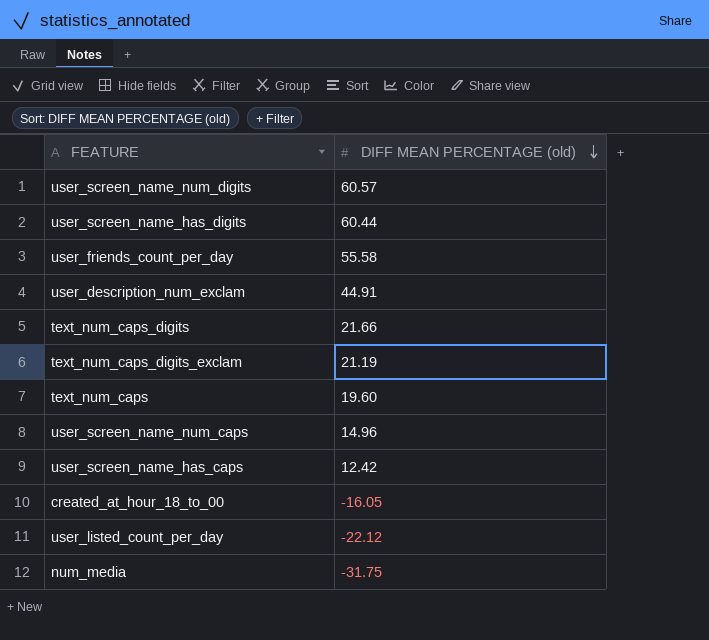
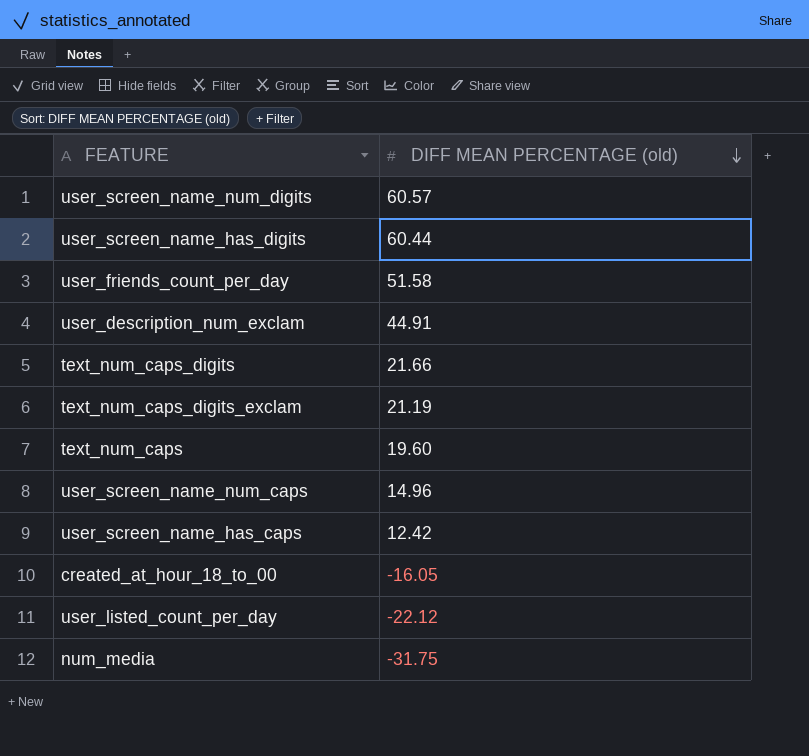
user_friends_count_per_day | DIFF MEAN PERCENTAGE (old): 55.58 -> 51.58

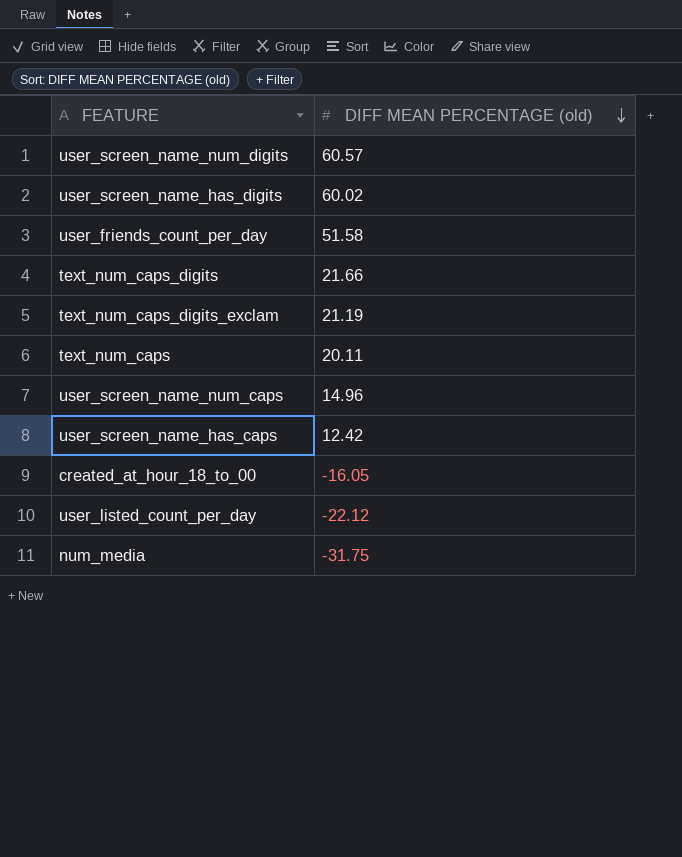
row user_description_num_exclam: 44.91 -> none
user_screen_name_has_digits | DIFF MEAN PERCENTAGE (old): 60.44 -> 60.02
text_num_caps | DIFF MEAN PERCENTAGE (old): 19.60 -> 20.11

